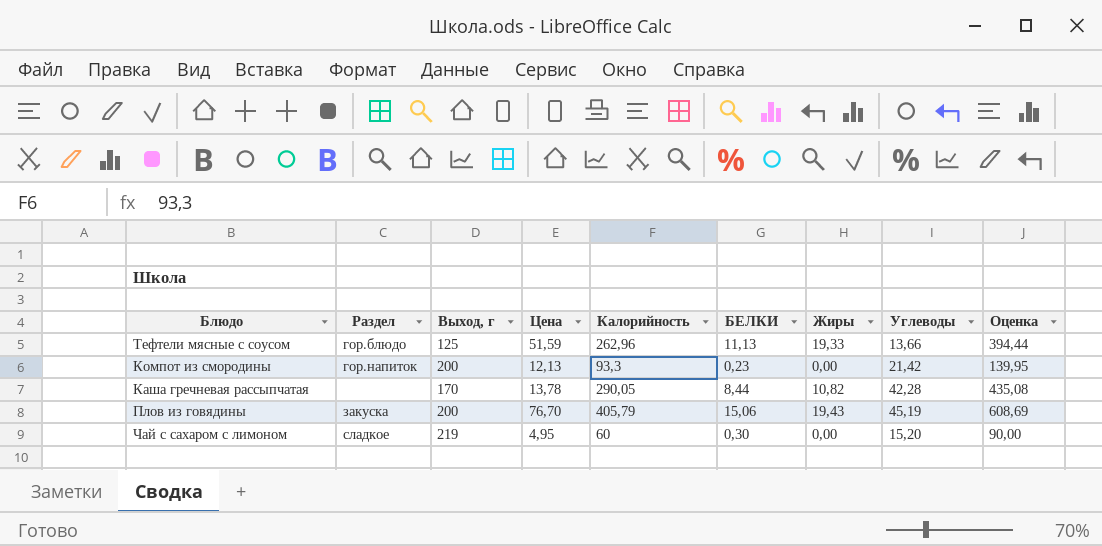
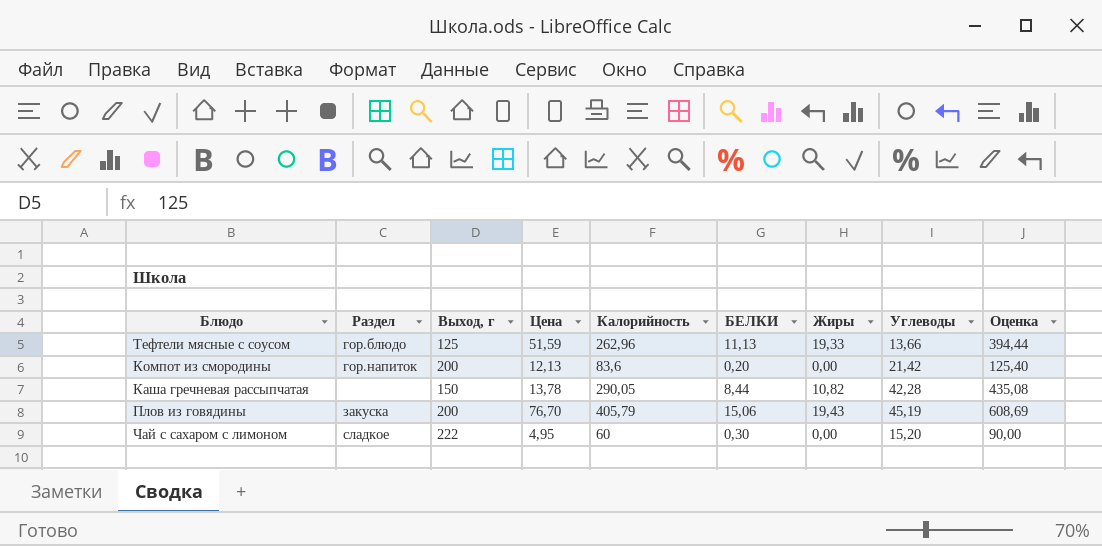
Компот из смородины | Калорийность: 93,3 -> 83,6
Компот из смородины | БЕЛКИ: 0,23 -> 0,20
Компот из смородины | Оценка: 139,95 -> 125,40
Каша гречневая рассыпчатая | Выход, г: 170 -> 150
Чай с сахаром с лимоном | Выход, г: 219 -> 222

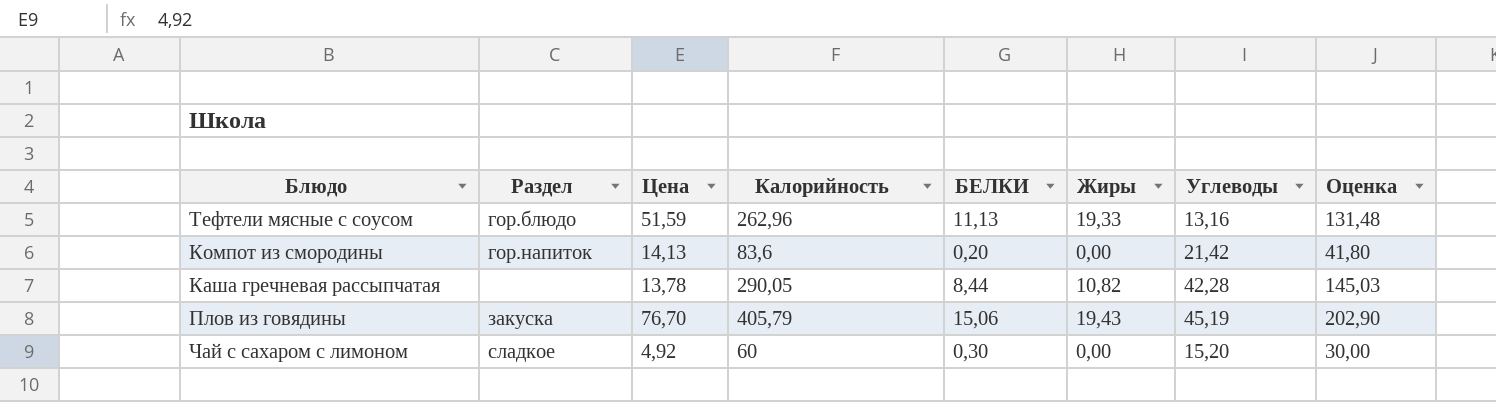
column Выход, г | position: 3 -> none
column Оценка | formula: [Калорийность] * 1,5 -> [Калорийность] * 0,5
Тефтели мясные с соусом | Углеводы: 13,66 -> 13,16
Компот из смородины | Цена: 12,13 -> 14,13
Чай с сахаром с лимоном | Цена: 4,95 -> 4,92

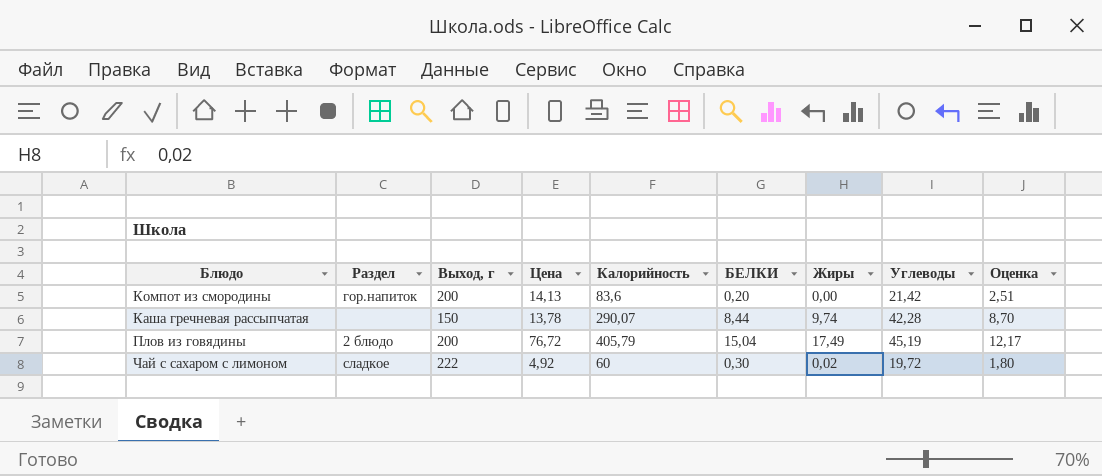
column Выход, г | position: none -> 3
column Оценка | formula: [Калорийность] * 0,5 -> [Калорийность] * 0,03
row Тефтели мясные с соусом: гор.блюдо | 51,59 | 262,96 | 11,13 | 19,33 | 13,16 | 131,48 -> none
Каша гречневая рассыпчатая | Калорийность: 290,05 -> 290,07
Каша гречневая рассыпчатая | Жиры: 10,82 -> 9,74
Плов из говядины | Раздел: закуска -> 2 блюдо
Плов из говядины | Цена: 76,70 -> 76,72
Плов из говядины | БЕЛКИ: 15,06 -> 15,04
Плов из говядины | Жиры: 19,43 -> 17,49
Чай с сахаром с лимоном | Жиры: 0,00 -> 0,02
Чай с сахаром с лимоном | Углеводы: 15,20 -> 19,72

